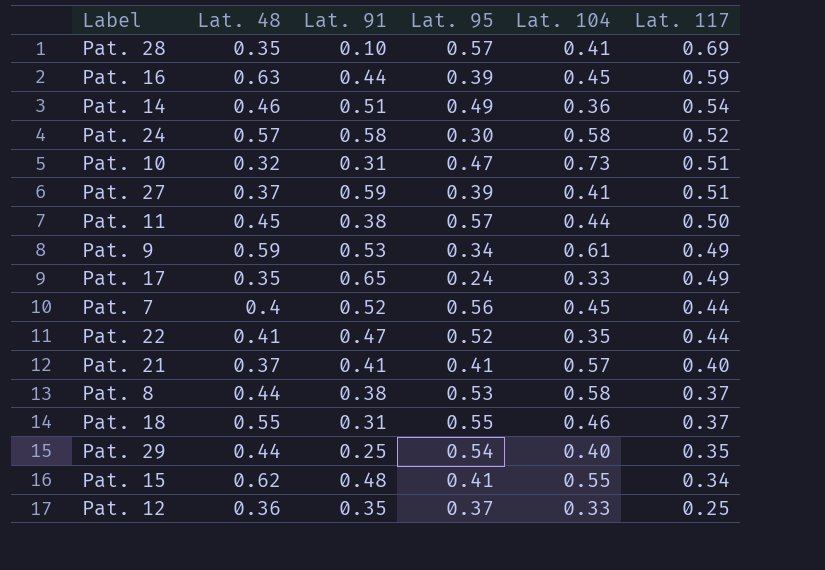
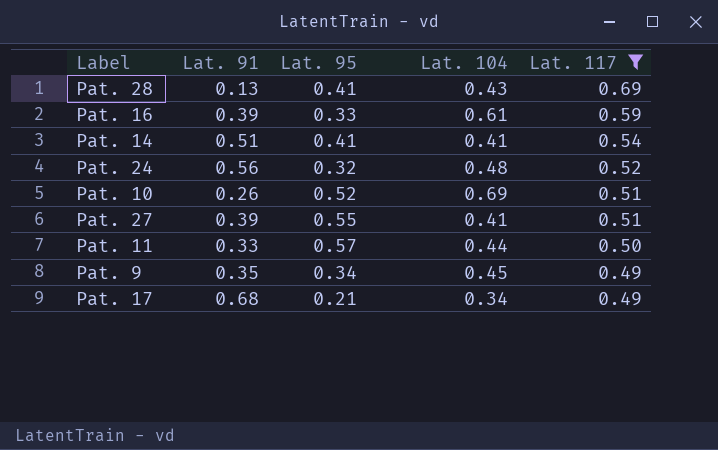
filter: none -> Lat. 117 >= 0.49
column Lat. 48 | position: 2 -> none
Pat. 28 | Lat. 91: 0.10 -> 0.13
Pat. 28 | Lat. 95: 0.57 -> 0.41
Pat. 28 | Lat. 104: 0.41 -> 0.43
Pat. 16 | Lat. 91: 0.44 -> 0.39
Pat. 16 | Lat. 95: 0.39 -> 0.33
Pat. 16 | Lat. 104: 0.45 -> 0.61
Pat. 14 | Lat. 95: 0.49 -> 0.41
Pat. 14 | Lat. 104: 0.36 -> 0.41
Pat. 24 | Lat. 91: 0.58 -> 0.56
Pat. 24 | Lat. 95: 0.30 -> 0.32
Pat. 24 | Lat. 104: 0.58 -> 0.48
Pat. 10 | Lat. 91: 0.31 -> 0.26
Pat. 10 | Lat. 95: 0.47 -> 0.52
Pat. 10 | Lat. 104: 0.73 -> 0.69
Pat. 27 | Lat. 91: 0.59 -> 0.39
Pat. 27 | Lat. 95: 0.39 -> 0.55
Pat. 11 | Lat. 91: 0.38 -> 0.33
Pat. 9 | Lat. 91: 0.53 -> 0.35
Pat. 9 | Lat. 104: 0.61 -> 0.45
Pat. 17 | Lat. 91: 0.65 -> 0.68
Pat. 17 | Lat. 95: 0.24 -> 0.21
Pat. 17 | Lat. 104: 0.33 -> 0.34

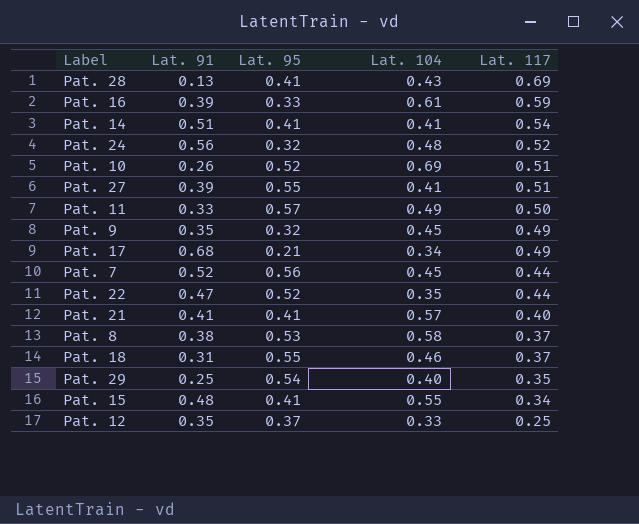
filter: Lat. 117 >= 0.49 -> none
Pat. 11 | Lat. 104: 0.44 -> 0.49
Pat. 9 | Lat. 95: 0.34 -> 0.32

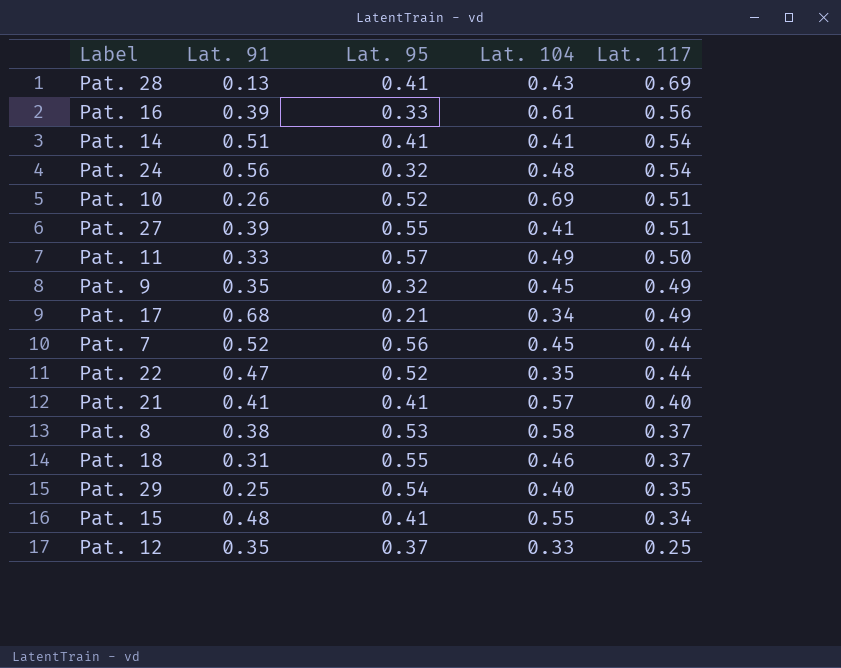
Pat. 16 | Lat. 117: 0.59 -> 0.56
Pat. 24 | Lat. 117: 0.52 -> 0.54

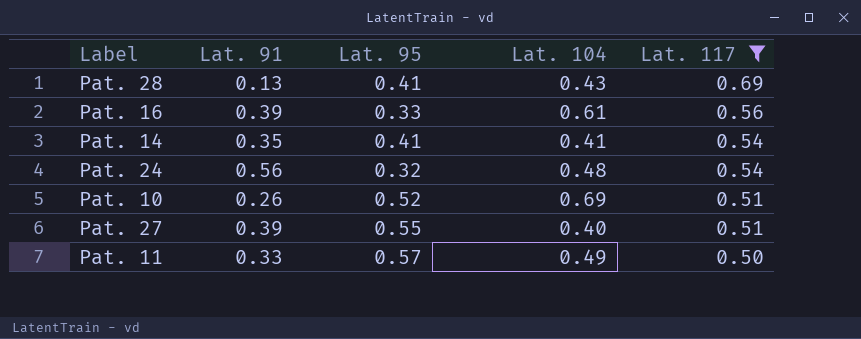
filter: none -> Lat. 117 >= 0.50
Pat. 14 | Lat. 91: 0.51 -> 0.35
Pat. 27 | Lat. 104: 0.41 -> 0.40

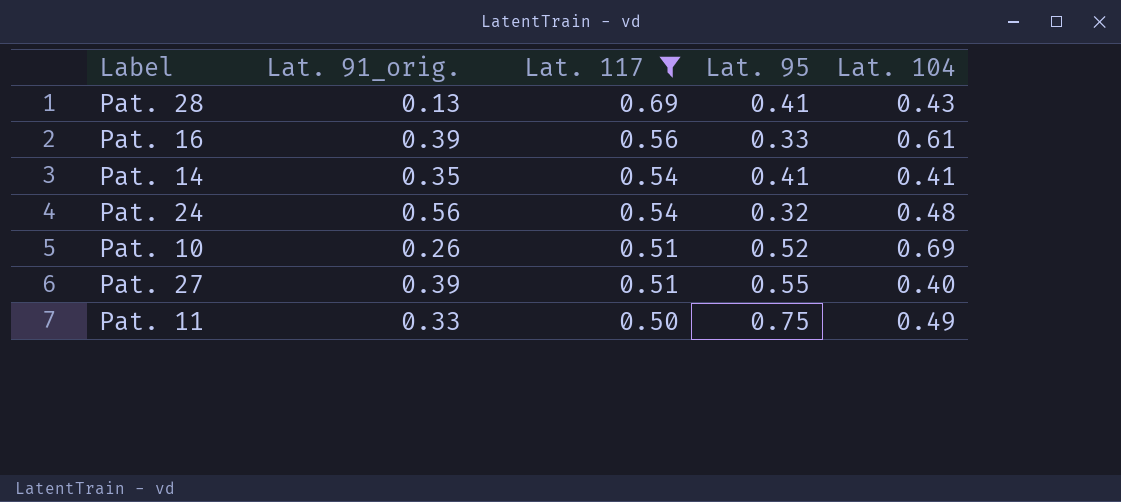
column name: Lat. 91 -> Lat. 91_orig.
column Lat. 117 | position: 5 -> 3
Pat. 11 | Lat. 95: 0.57 -> 0.75

